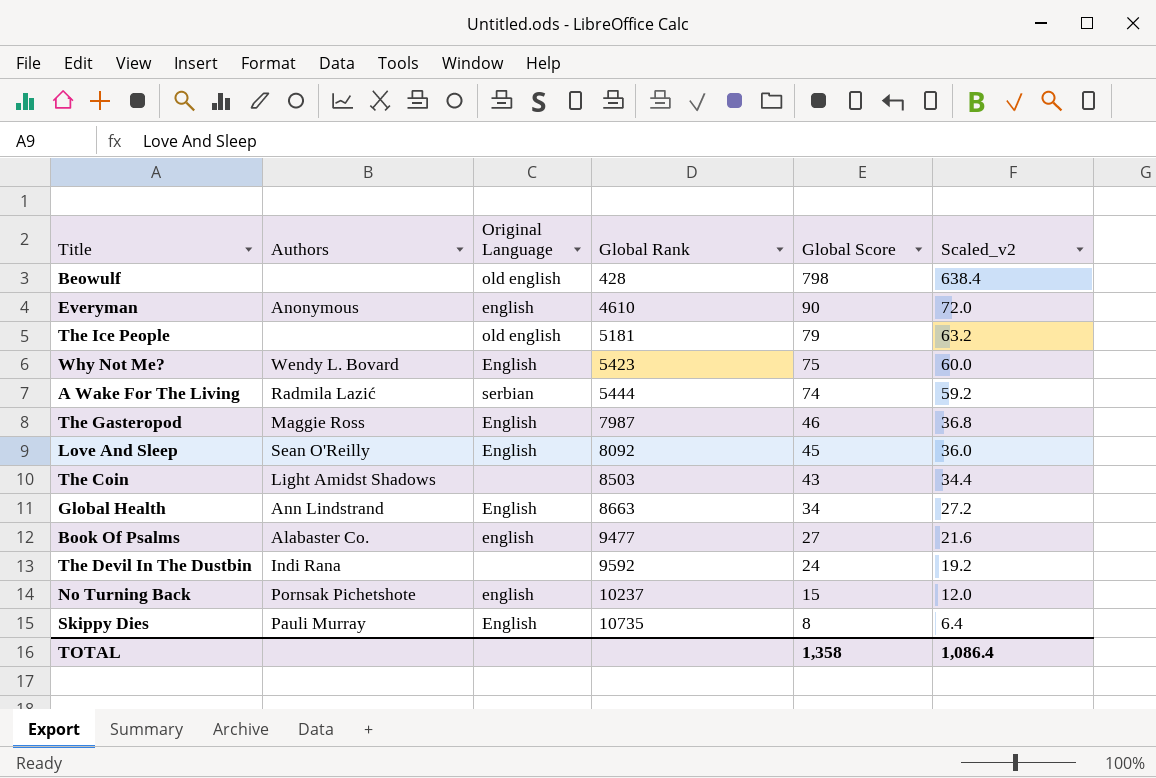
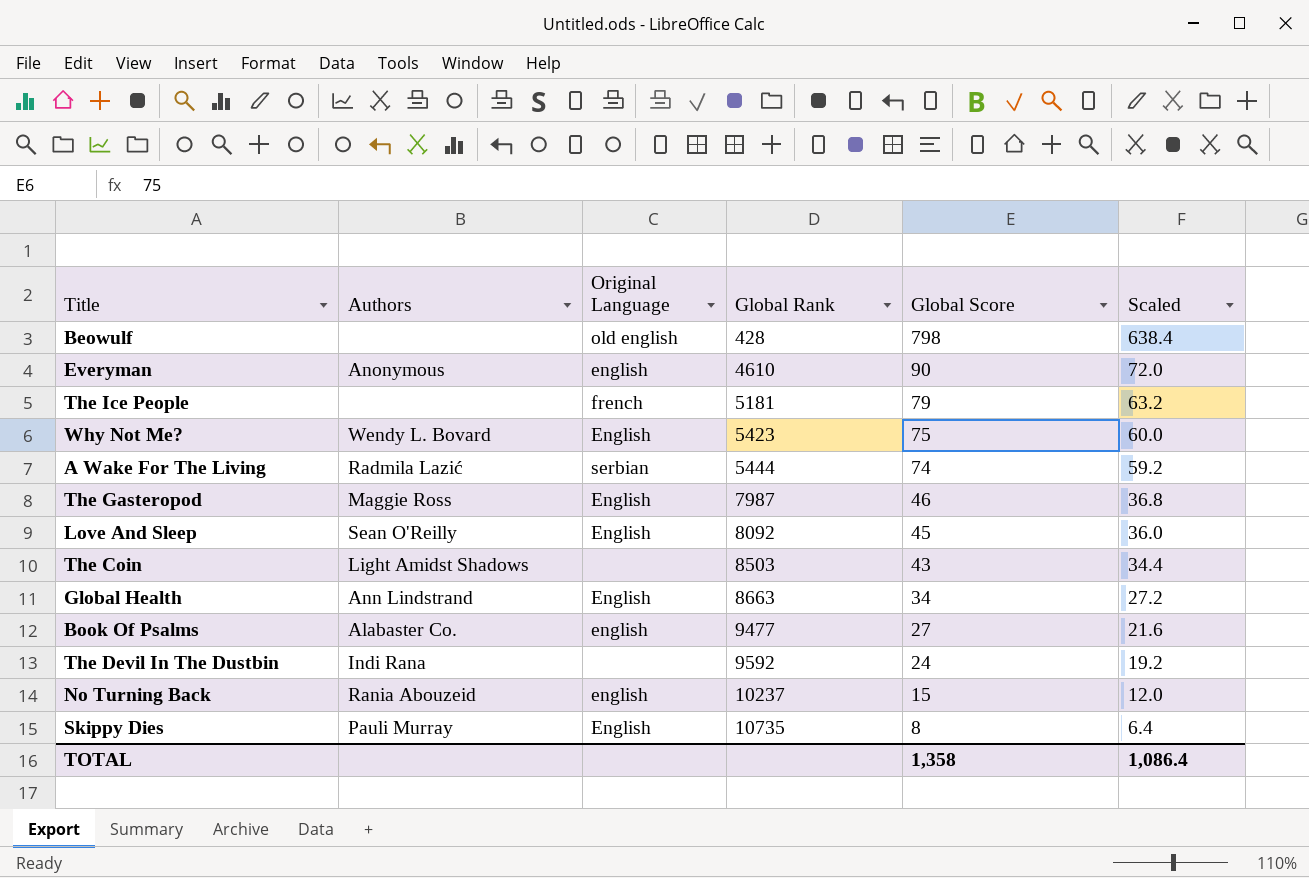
column name: Scaled_v2 -> Scaled
The Ice People | Original Language: old english -> french
No Turning Back | Authors: Pornsak Pichetshote -> Rania Abouzeid

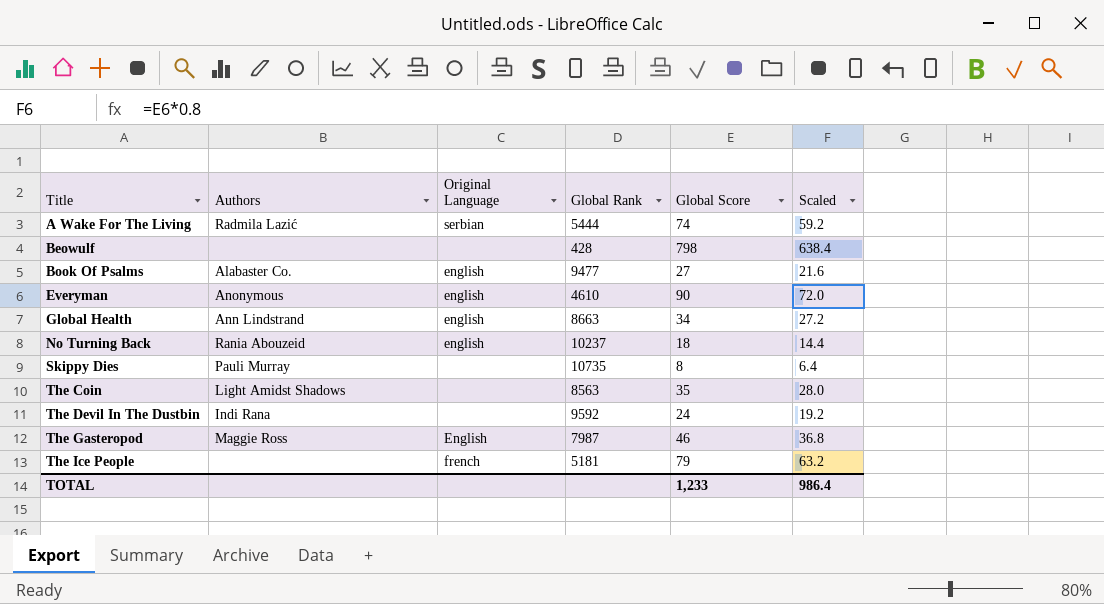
row order: Global Rank ascending -> Title ascending
row Why Not Me?: Wendy L. Bovard | English | 5423 | 75 | 60.0 -> none
row Love And Sleep: Sean O'Reilly | English | 8092 | 45 | 36.0 -> none
Beowulf | Original Language: old english -> none
Global Health | Original Language: English -> english
No Turning Back | Global Score: 15 -> 18
No Turning Back | Scaled: 12.0 -> 14.4
Skippy Dies | Original Language: English -> none
The Coin | Global Rank: 8503 -> 8563
The Coin | Global Score: 43 -> 35
The Coin | Scaled: 34.4 -> 28.0
TOTAL | Global Score: 1,358 -> 1,233
TOTAL | Scaled: 1,086.4 -> 986.4

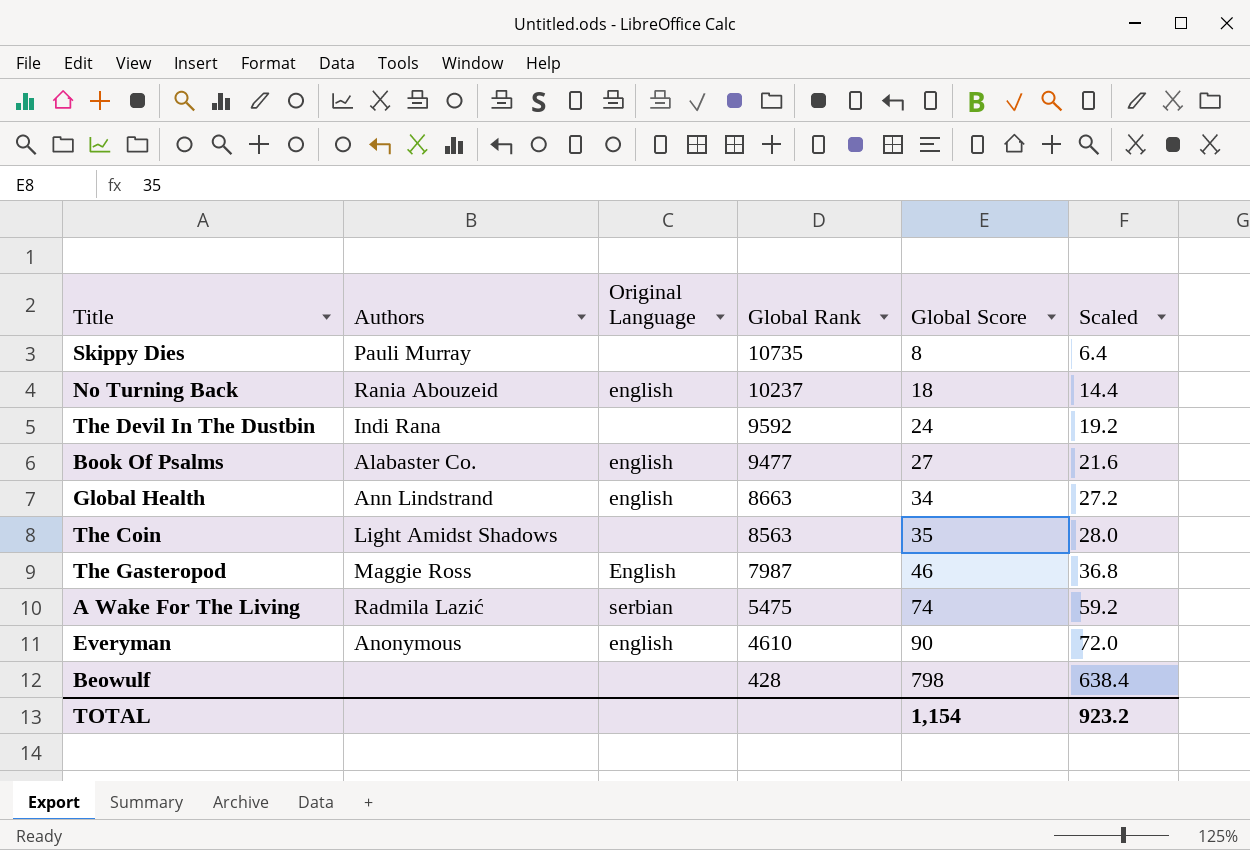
row order: Title ascending -> Global Rank descending
row The Ice People: none | french | 5181 | 79 | 63.2 -> none
A Wake For The Living | Global Rank: 5444 -> 5475
TOTAL | Global Score: 1,233 -> 1,154
TOTAL | Scaled: 986.4 -> 923.2

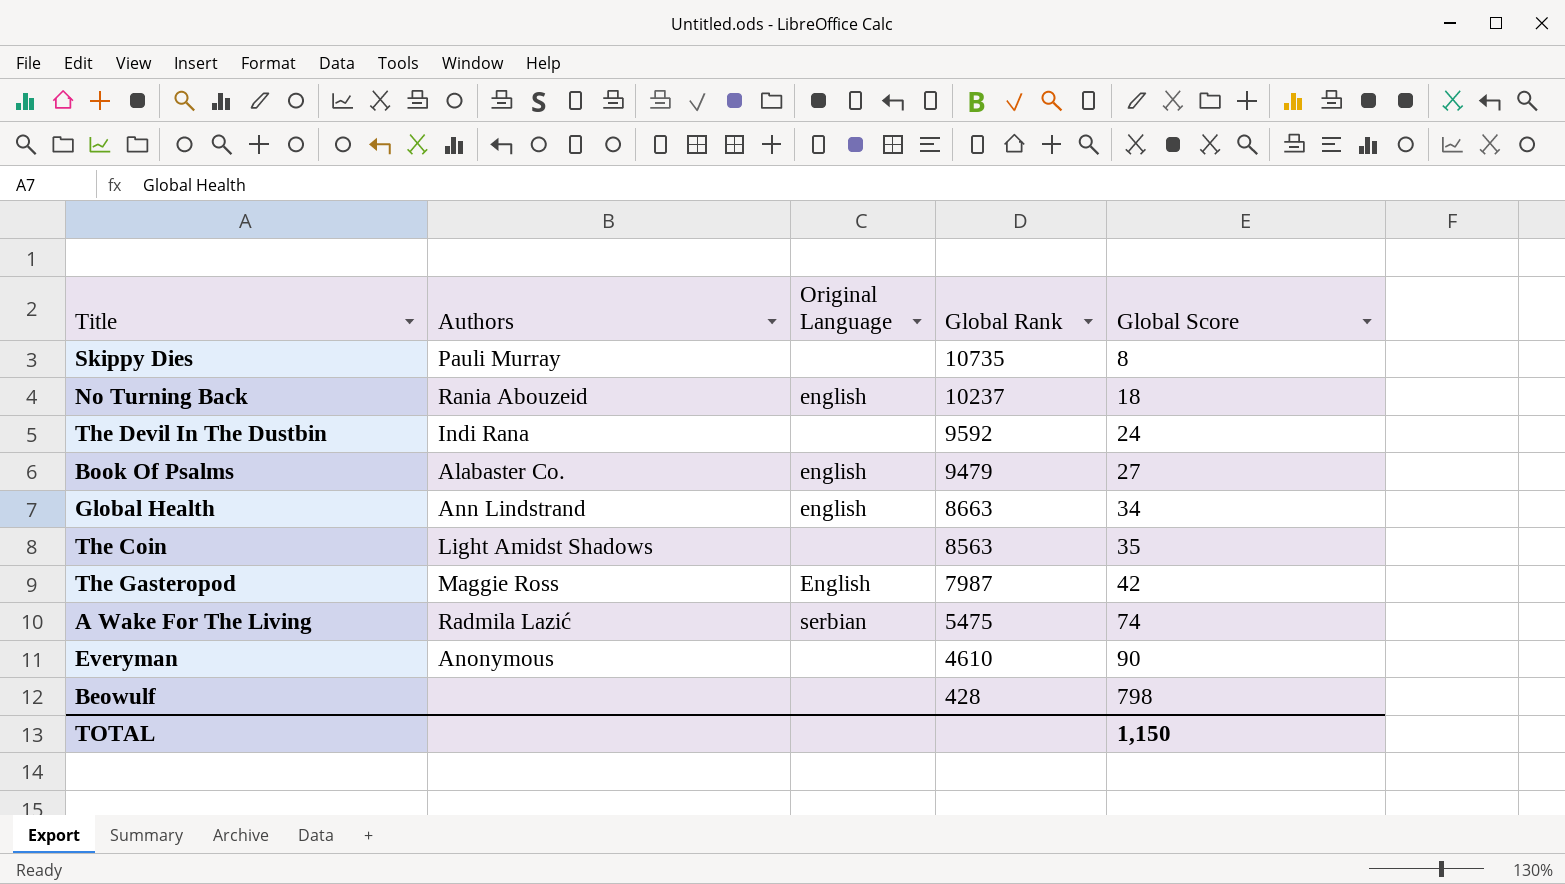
column Scaled | formula: [Global Score] * 0.8 -> none
Book Of Psalms | Global Rank: 9477 -> 9479
The Gasteropod | Global Score: 46 -> 42
Everyman | Original Language: english -> none
TOTAL | Global Score: 1,154 -> 1,150

